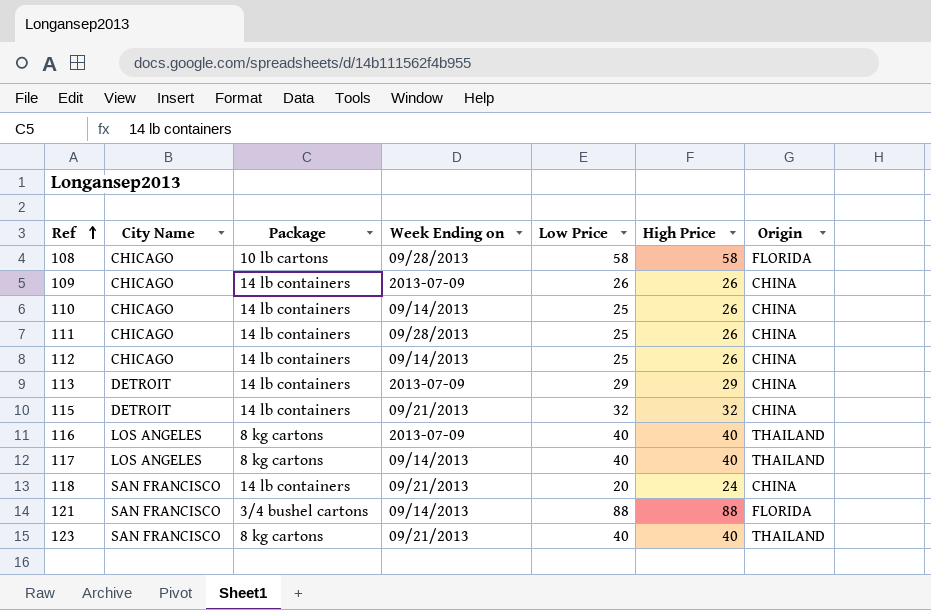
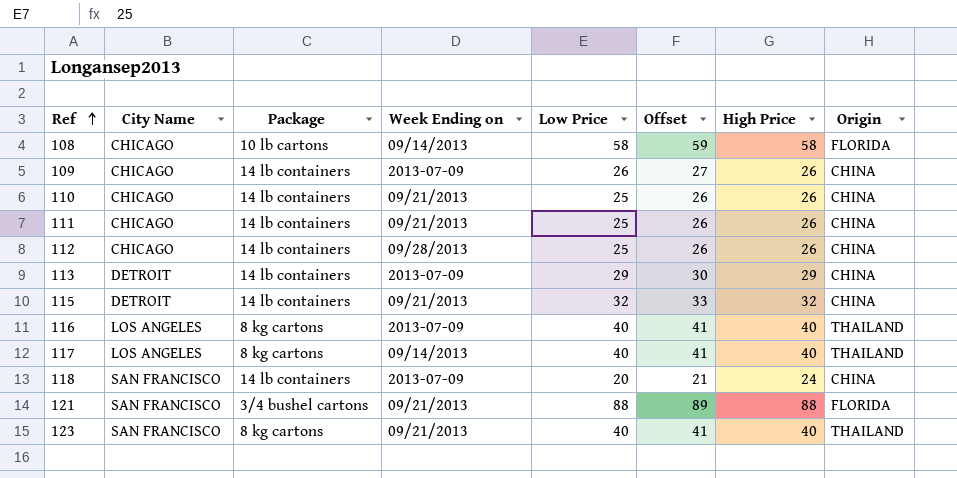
column Offset | formula: none -> [Low Price] + 1
108 | Week Ending on: 09/28/2013 -> 09/14/2013
110 | Week Ending on: 09/14/2013 -> 09/21/2013
111 | Week Ending on: 09/28/2013 -> 09/21/2013
112 | Week Ending on: 09/14/2013 -> 09/28/2013
118 | Week Ending on: 09/21/2013 -> 2013-07-09
121 | Week Ending on: 09/14/2013 -> 09/21/2013

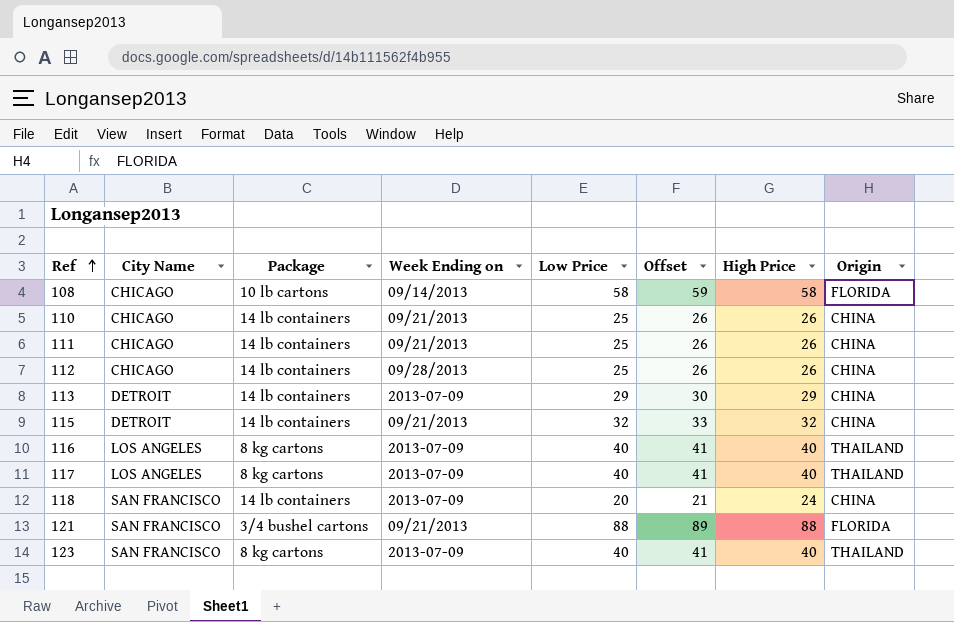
row 109: CHICAGO | 14 lb containers | 2013-07-09 | 26 | 27 | 26 | CHINA -> none
117 | Week Ending on: 09/14/2013 -> 2013-07-09
123 | Week Ending on: 09/21/2013 -> 2013-07-09

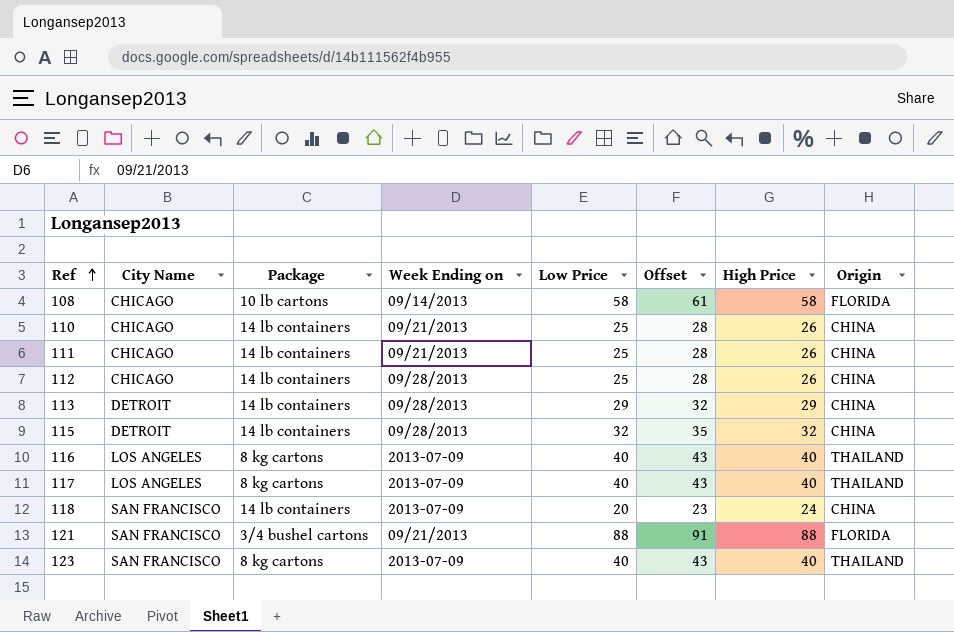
column Offset | formula: [Low Price] + 1 -> [Low Price] + 3
113 | Week Ending on: 2013-07-09 -> 09/28/2013
115 | Week Ending on: 09/21/2013 -> 09/28/2013

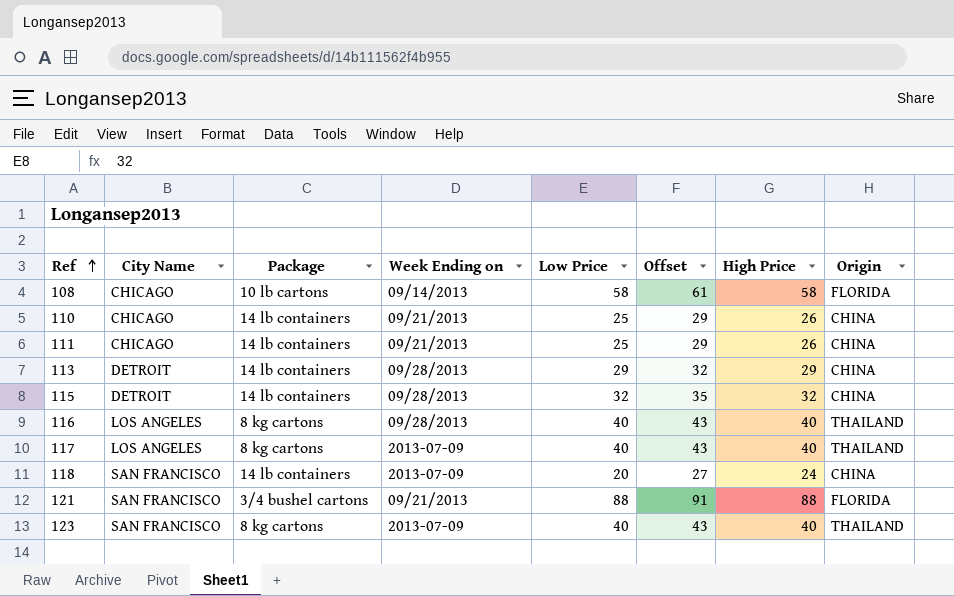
column Offset | formula: [Low Price] + 3 -> [High Price] + 3
row 112: CHICAGO | 14 lb containers | 09/28/2013 | 25 | 28 | 26 | CHINA -> none
116 | Week Ending on: 2013-07-09 -> 09/28/2013

